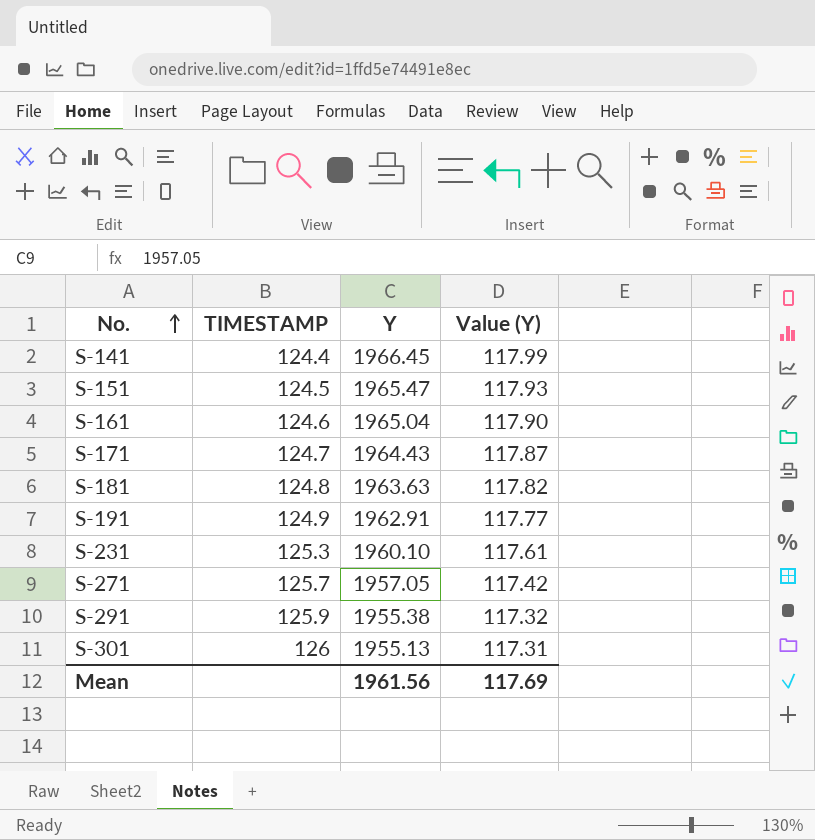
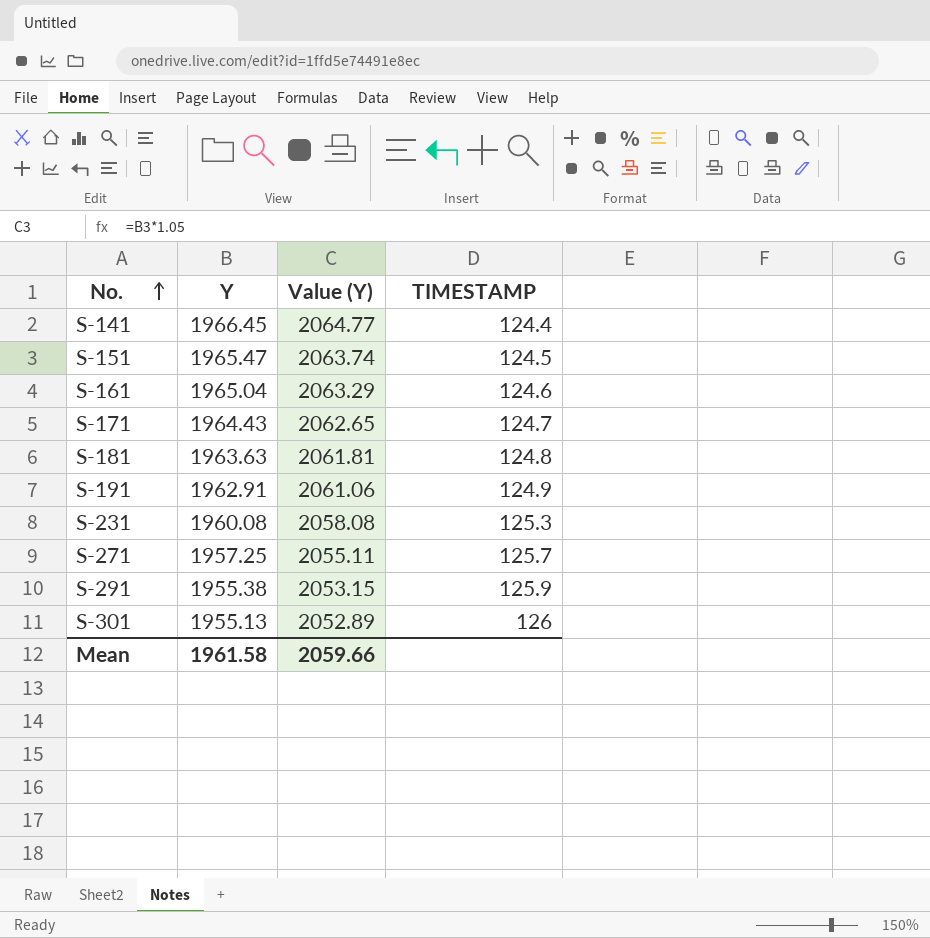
column Value (Y) | formula: [Y] * 0.06 -> [Y] * 1.05
column TIMESTAMP | position: 2 -> 4
S-231 | Y: 1960.10 -> 1960.08
S-271 | Y: 1957.05 -> 1957.25
Mean | Y: 1961.56 -> 1961.58
Mean | Value (Y): 117.69 -> 2059.66

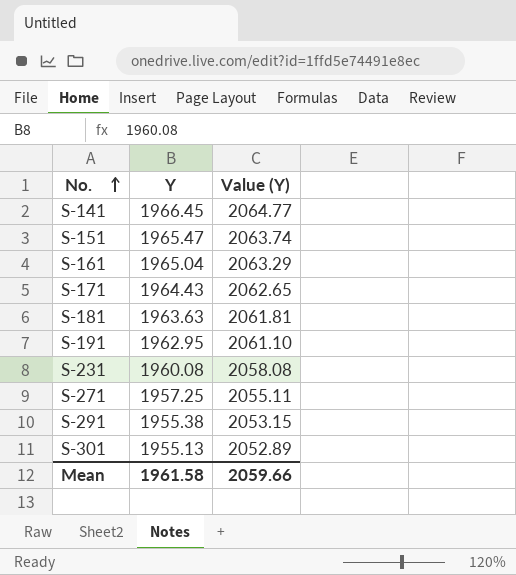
column TIMESTAMP | position: 4 -> none
S-191 | Y: 1962.91 -> 1962.95
S-191 | Value (Y): 2061.06 -> 2061.10

